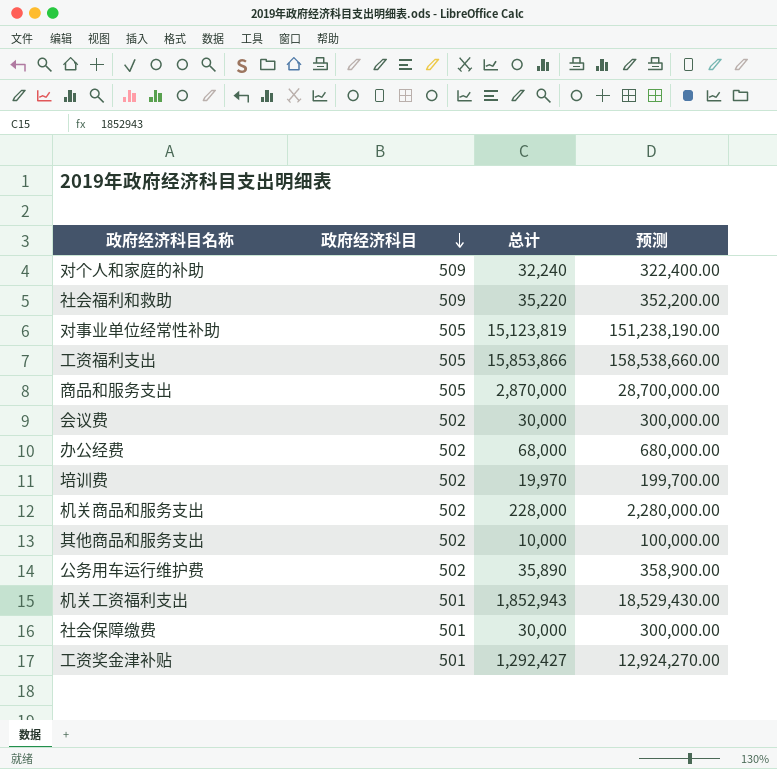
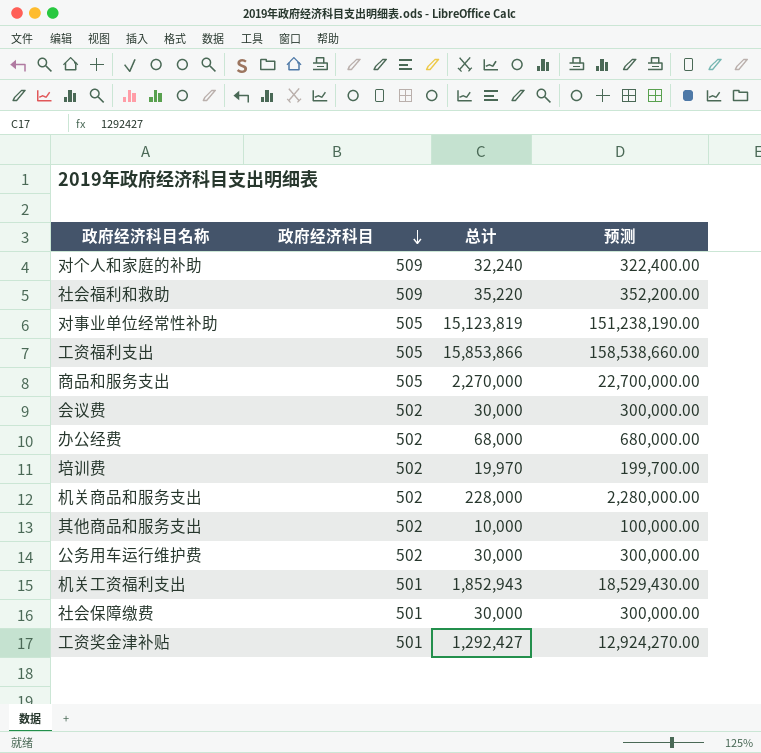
商品和服务支出 | 总计: 2,870,000 -> 2,270,000
商品和服务支出 | 预测: 28,700,000.00 -> 22,700,000.00
公务用车运行维护费 | 总计: 35,890 -> 30,000
公务用车运行维护费 | 预测: 358,900.00 -> 300,000.00

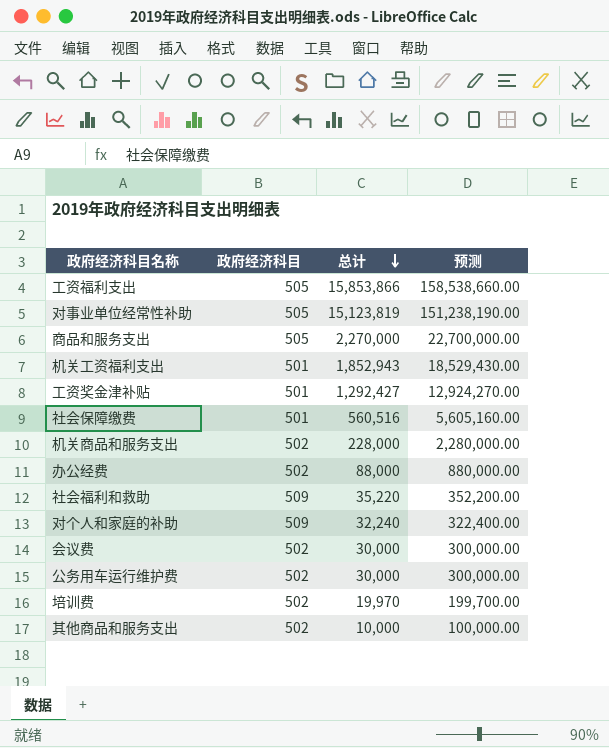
row order: 政府经济科目 descending -> 总计 descending
社会保障缴费 | 总计: 30,000 -> 560,516
社会保障缴费 | 预测: 300,000.00 -> 5,605,160.00
办公经费 | 总计: 68,000 -> 88,000
办公经费 | 预测: 680,000.00 -> 880,000.00

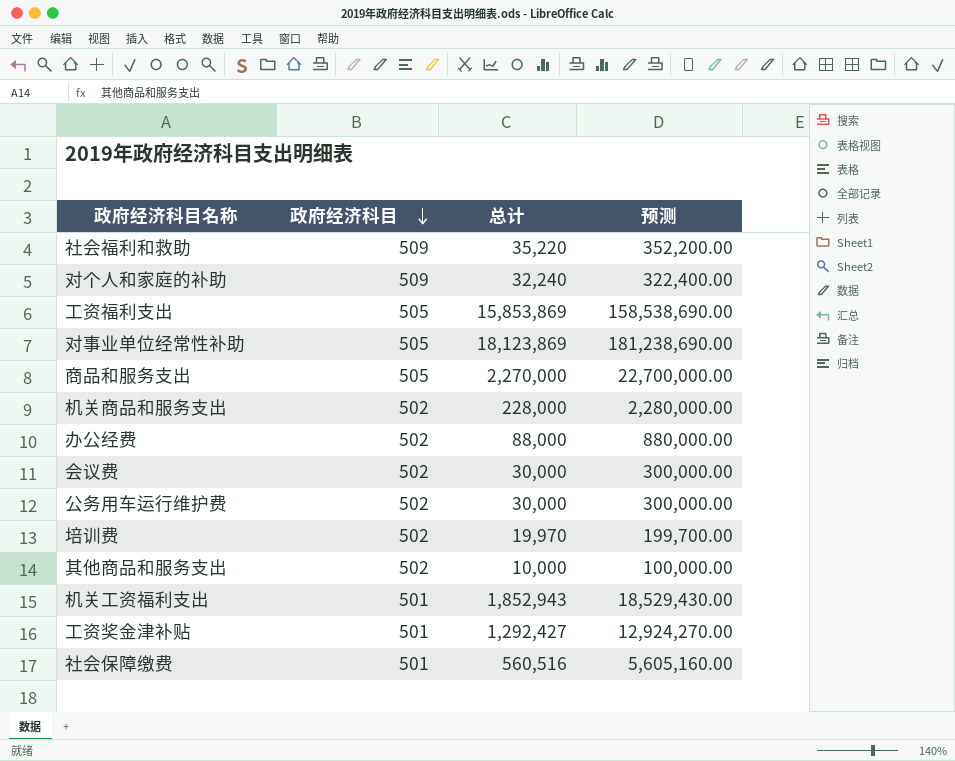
row order: 总计 descending -> 政府经济科目 descending
工资福利支出 | 总计: 15,853,866 -> 15,853,869
工资福利支出 | 预测: 158,538,660.00 -> 158,538,690.00
对事业单位经常性补助 | 总计: 15,123,819 -> 18,123,869
对事业单位经常性补助 | 预测: 151,238,190.00 -> 181,238,690.00

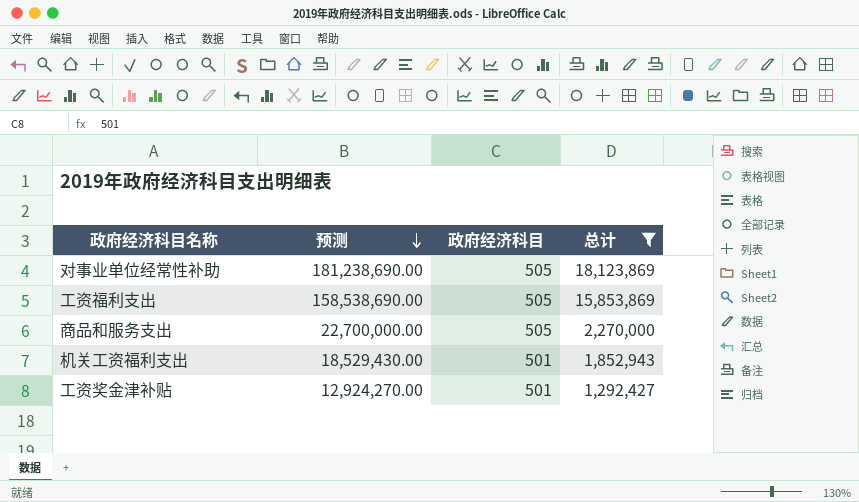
filter: none -> 总计 >= 1,292,427
row order: 政府经济科目 descending -> 预测 descending
column 预测 | position: 4 -> 2

